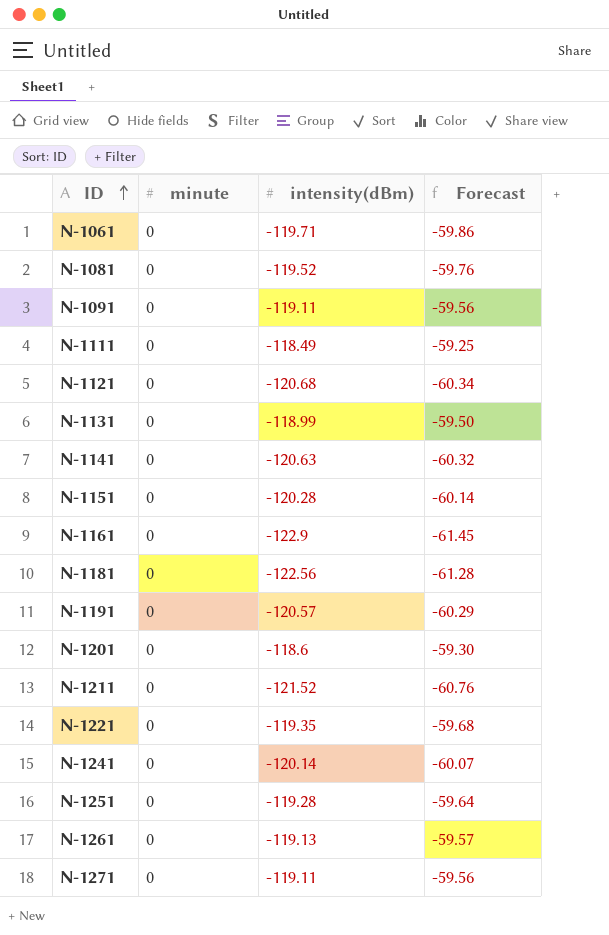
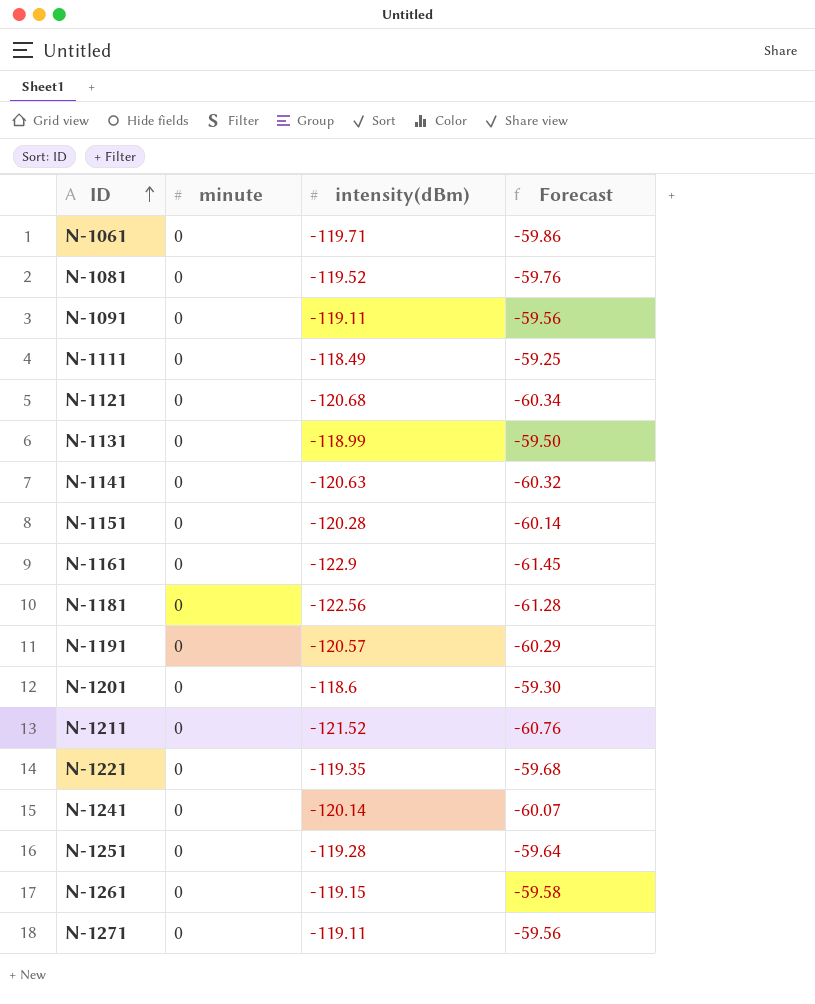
N-1261 | intensity(dBm): -119.13 -> -119.15
N-1261 | Forecast: -59.57 -> -59.58

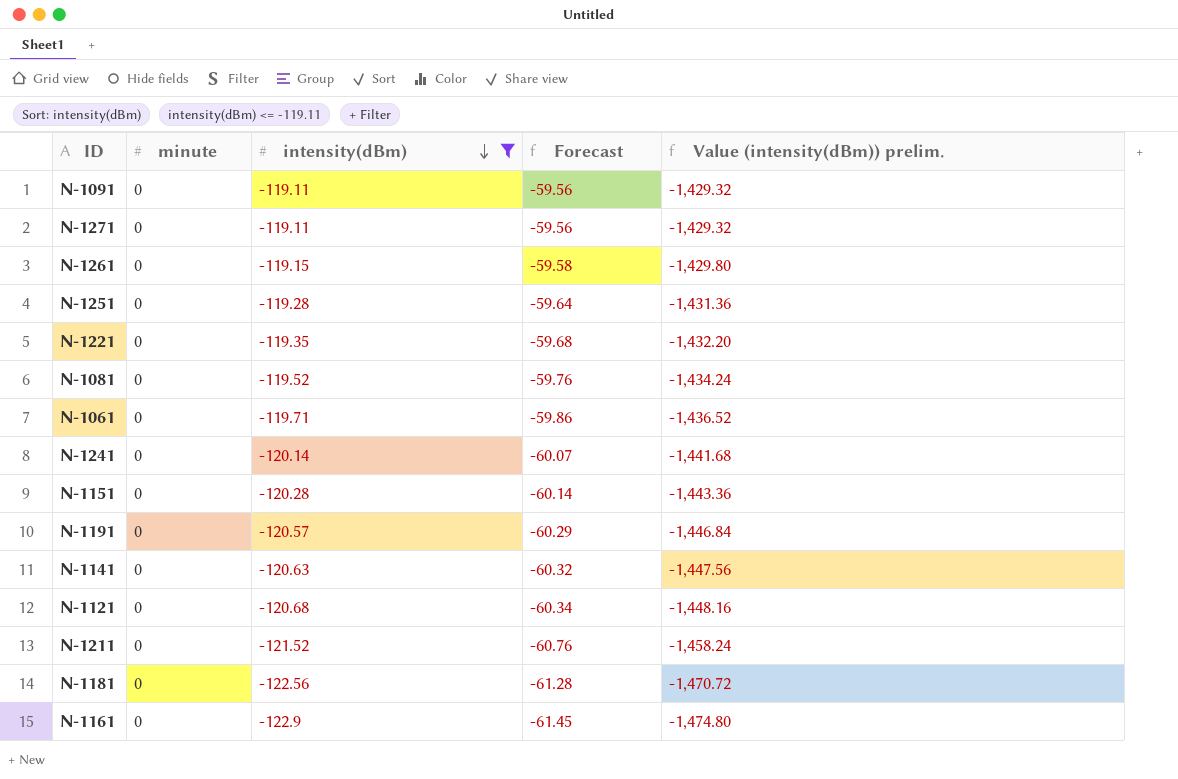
filter: none -> intensity(dBm) <= -119.11
row order: ID ascending -> intensity(dBm) descending
column Value (intensity(dBm)) prelim. | formula: none -> [intensity(dBm)] * 12

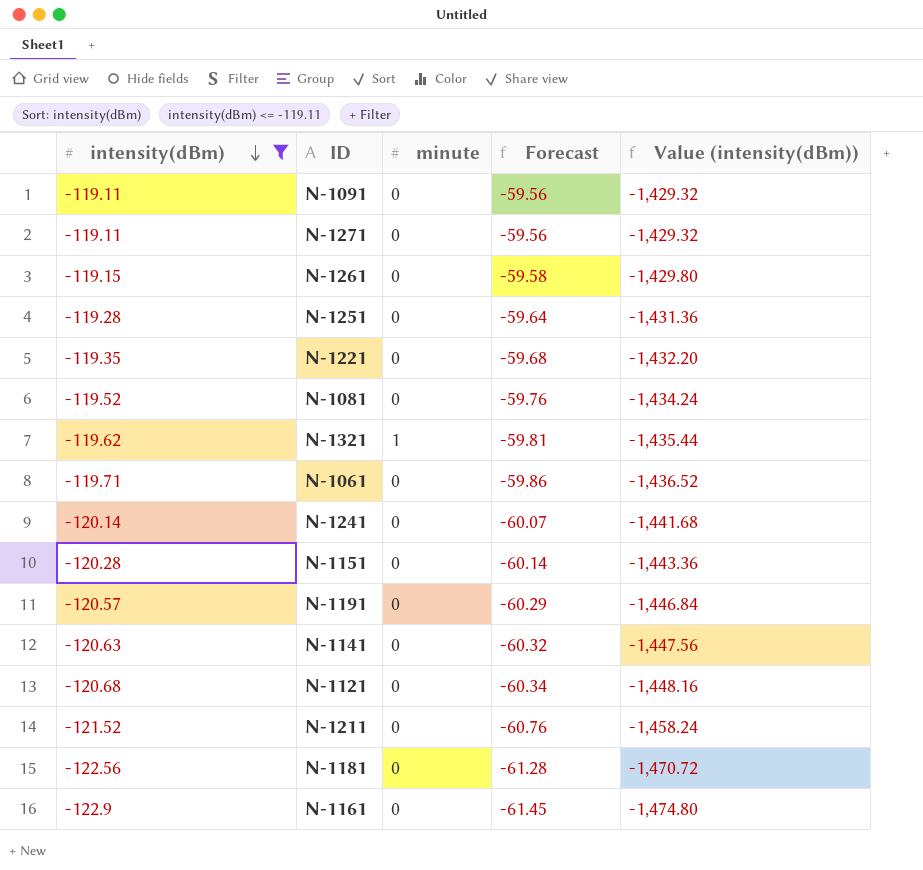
column intensity(dBm) | position: 3 -> 1
column name: Value (intensity(dBm)) prelim. -> Value (intensity(dBm))
row N-1321: none -> -119.62 | 1 | -59.81 | -1,435.44

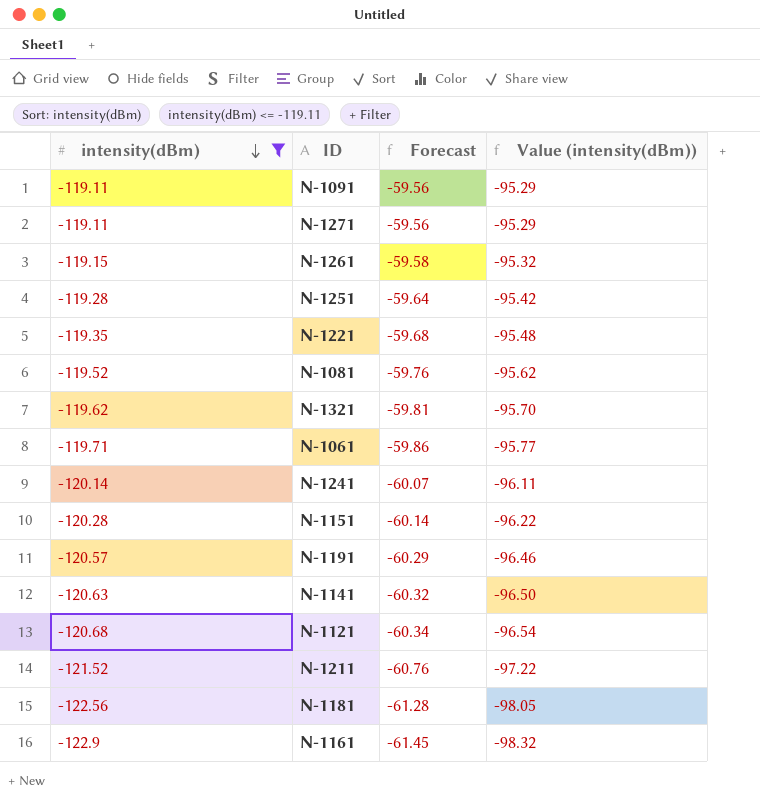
column minute | position: 3 -> none
column Value (intensity(dBm)) | formula: [intensity(dBm)] * 12 -> [intensity(dBm)] * 0.8

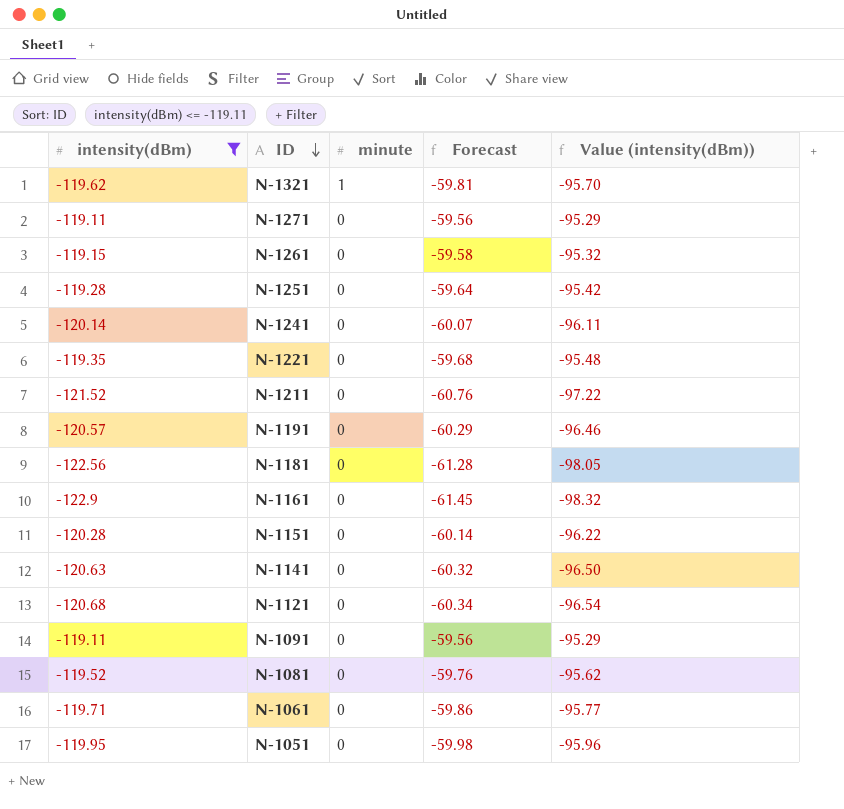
row order: intensity(dBm) descending -> ID descending
column minute | position: none -> 3
row N-1051: none -> -119.95 | 0 | -59.98 | -95.96

